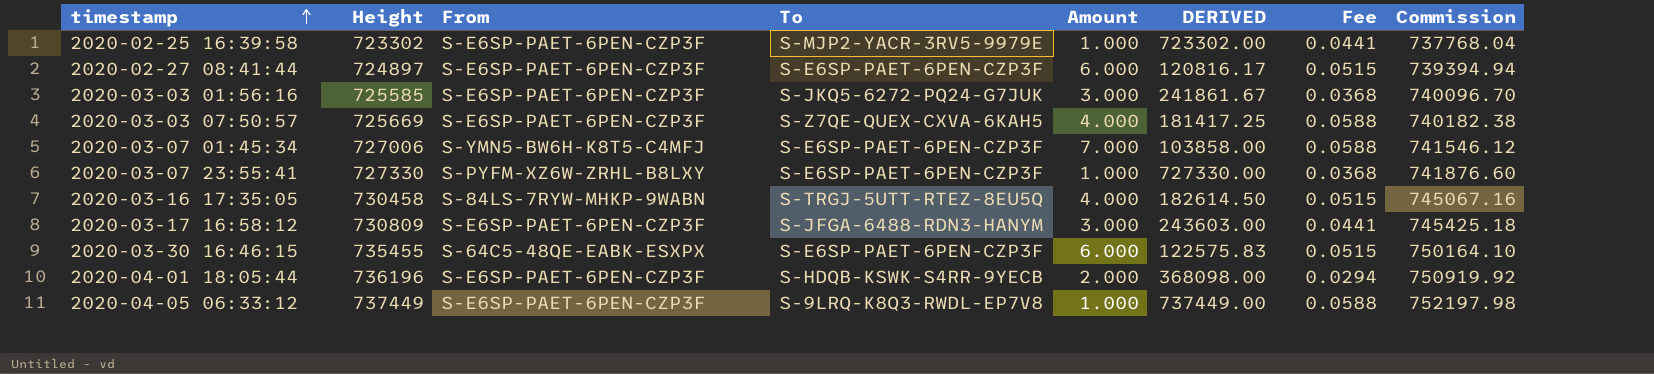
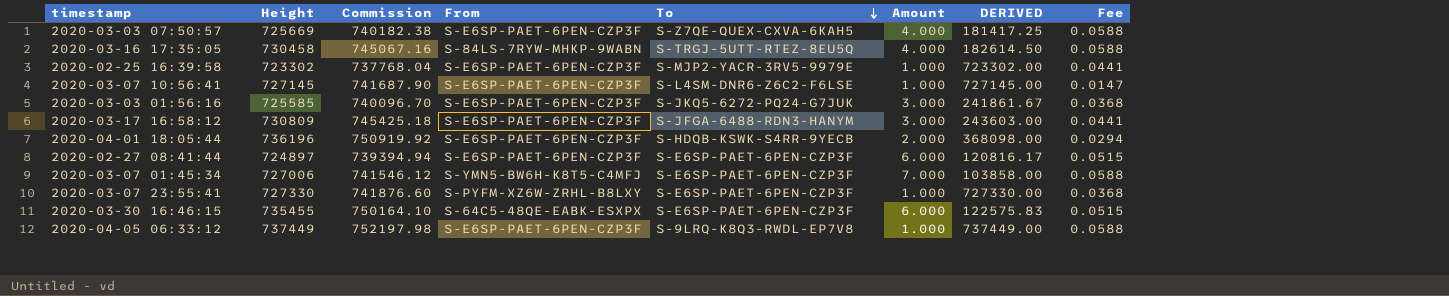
row order: timestamp ascending -> To descending
column Commission | position: 8 -> 3
2020-03-16 17:35:05 | Fee: 0.0515 -> 0.0588
row 2020-03-07 10:56:41: none -> 727145 | 741687.90 | S-E6SP-PAET-6PEN-CZP3F | S-L4SM-DNR6-Z6C2-F6LSE | 1.000 | 727145.00 | 0.0147

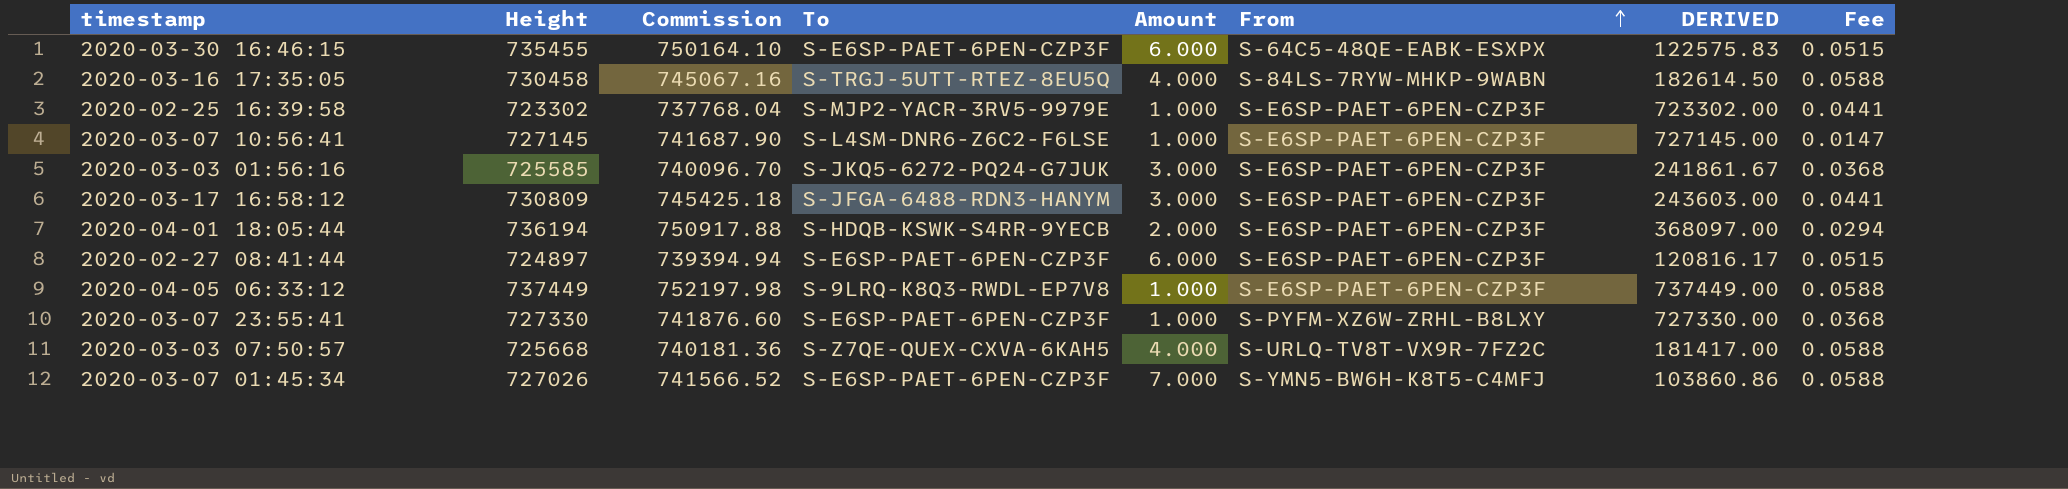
row order: To descending -> From ascending
column From | position: 4 -> 6
2020-04-01 18:05:44 | Height: 736196 -> 736194
2020-04-01 18:05:44 | Commission: 750919.92 -> 750917.88
2020-04-01 18:05:44 | DERIVED: 368098.00 -> 368097.00
2020-03-03 07:50:57 | Height: 725669 -> 725668
2020-03-03 07:50:57 | Commission: 740182.38 -> 740181.36
2020-03-03 07:50:57 | From: S-E6SP-PAET-6PEN-CZP3F -> S-URLQ-TV8T-VX9R-7FZ2C
2020-03-03 07:50:57 | DERIVED: 181417.25 -> 181417.00
2020-03-07 01:45:34 | Height: 727006 -> 727026
2020-03-07 01:45:34 | Commission: 741546.12 -> 741566.52
2020-03-07 01:45:34 | DERIVED: 103858.00 -> 103860.86

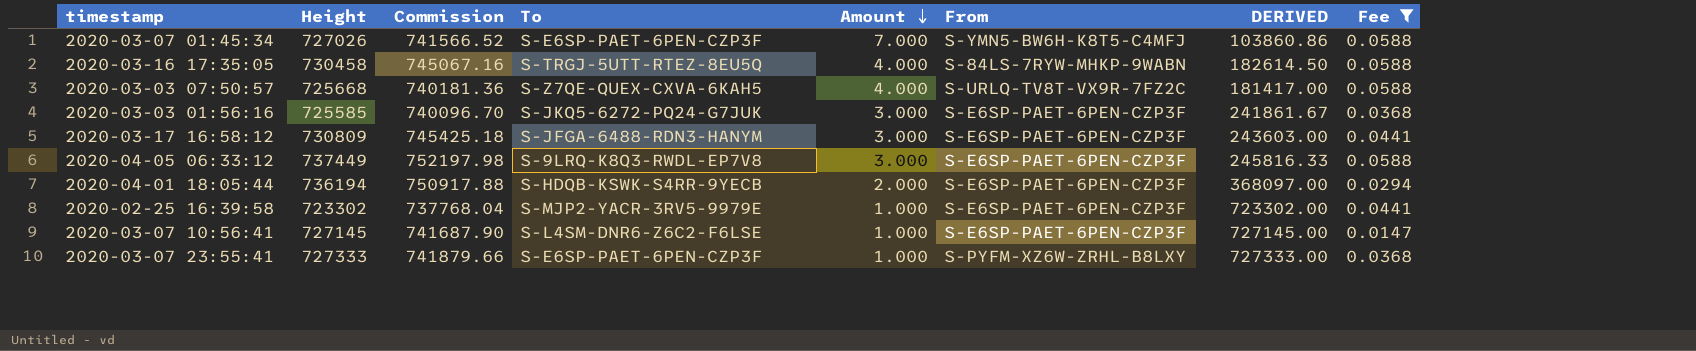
filter: none -> Fee != 0.0515
row order: From ascending -> Amount descending
2020-04-05 06:33:12 | Amount: 1.000 -> 3.000
2020-04-05 06:33:12 | DERIVED: 737449.00 -> 245816.33
2020-03-07 23:55:41 | Height: 727330 -> 727333
2020-03-07 23:55:41 | Commission: 741876.60 -> 741879.66
2020-03-07 23:55:41 | DERIVED: 727330.00 -> 727333.00

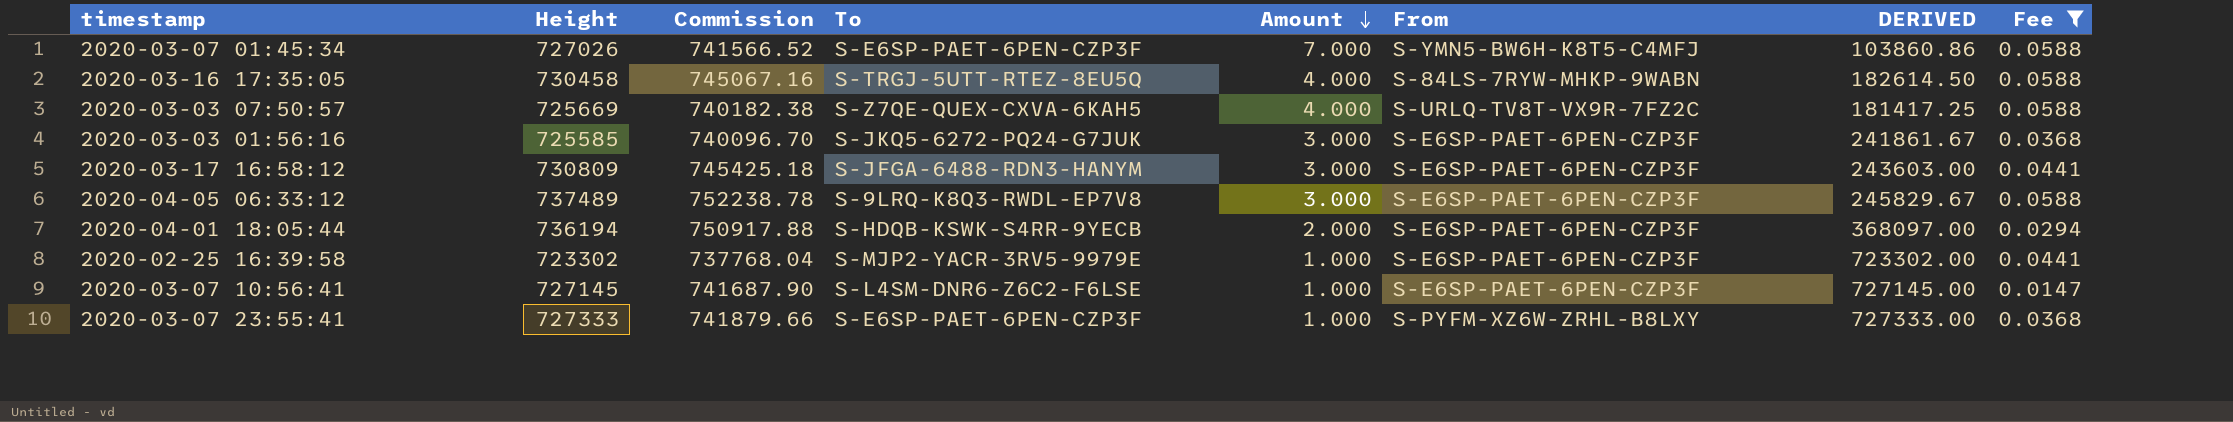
2020-03-03 07:50:57 | Height: 725668 -> 725669
2020-03-03 07:50:57 | Commission: 740181.36 -> 740182.38
2020-03-03 07:50:57 | DERIVED: 181417.00 -> 181417.25
2020-04-05 06:33:12 | Height: 737449 -> 737489
2020-04-05 06:33:12 | Commission: 752197.98 -> 752238.78
2020-04-05 06:33:12 | DERIVED: 245816.33 -> 245829.67

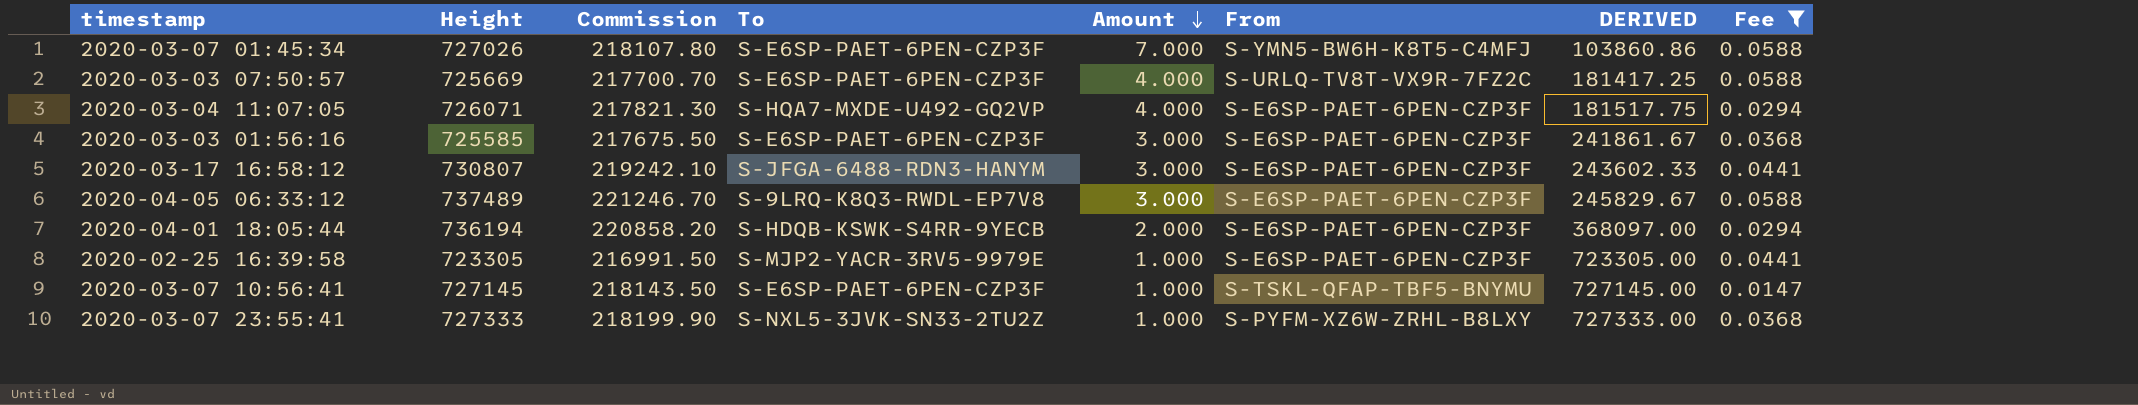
column Commission | formula: [Height] * 1.02 -> [Height] * 0.3
row 2020-03-16 17:35:05: 730458 | 745067.16 | S-TRGJ-5UTT-RTEZ-8EU5Q | 4.000 | S-84LS-7RYW-MHKP-9WABN | 182614.50 | 0.0588 -> none
2020-03-03 07:50:57 | To: S-Z7QE-QUEX-CXVA-6KAH5 -> S-E6SP-PAET-6PEN-CZP3F
row 2020-03-04 11:07:05: none -> 726071 | 217821.30 | S-HQA7-MXDE-U492-GQ2VP | 4.000 | S-E6SP-PAET-6PEN-CZP3F | 181517.75 | 0.0294
2020-03-03 01:56:16 | To: S-JKQ5-6272-PQ24-G7JUK -> S-E6SP-PAET-6PEN-CZP3F
2020-03-17 16:58:12 | Height: 730809 -> 730807
2020-03-17 16:58:12 | DERIVED: 243603.00 -> 243602.33
2020-02-25 16:39:58 | Height: 723302 -> 723305
2020-02-25 16:39:58 | DERIVED: 723302.00 -> 723305.00
2020-03-07 10:56:41 | To: S-L4SM-DNR6-Z6C2-F6LSE -> S-E6SP-PAET-6PEN-CZP3F
2020-03-07 10:56:41 | From: S-E6SP-PAET-6PEN-CZP3F -> S-TSKL-QFAP-TBF5-BNYMU
2020-03-07 23:55:41 | To: S-E6SP-PAET-6PEN-CZP3F -> S-NXL5-3JVK-SN33-2TU2Z

